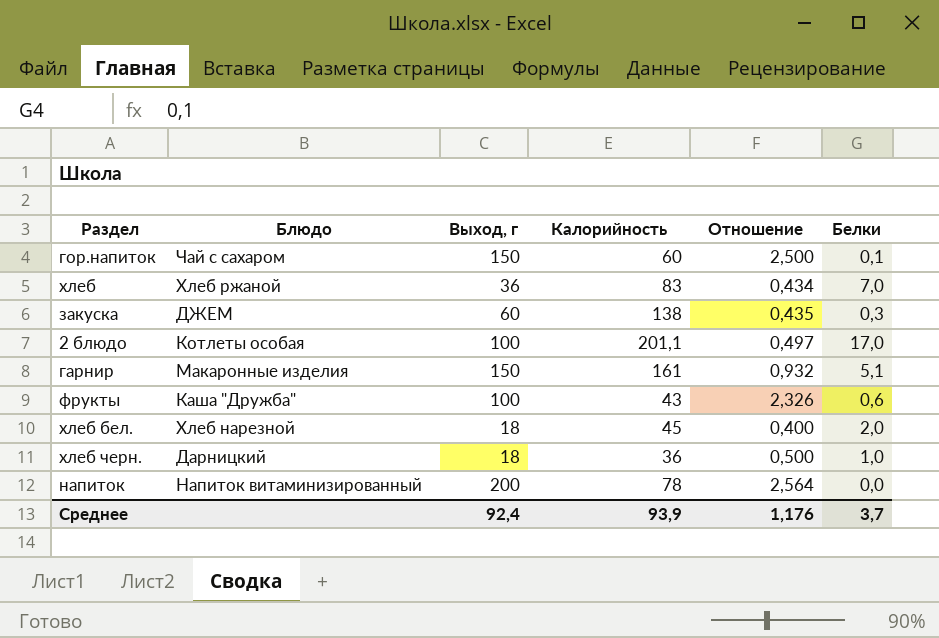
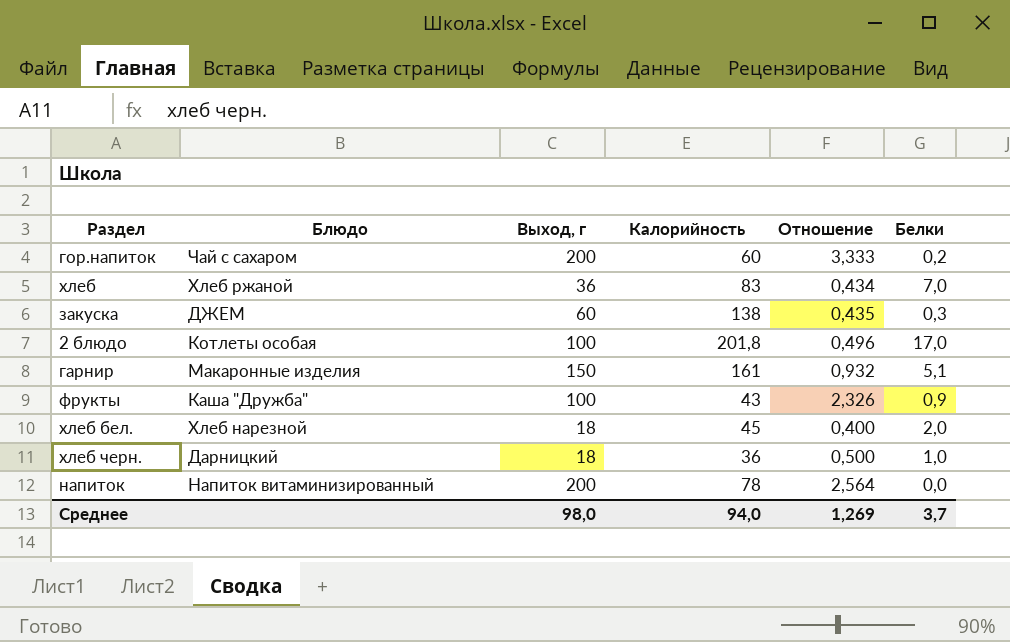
гор.напиток | Выход, г: 150 -> 200
гор.напиток | Отношение: 2,500 -> 3,333
гор.напиток | Белки: 0,1 -> 0,2
2 блюдо | Калорийность: 201,1 -> 201,8
2 блюдо | Отношение: 0,497 -> 0,496
фрукты | Белки: 0,6 -> 0,9
Среднее | Выход, г: 92,4 -> 98,0
Среднее | Калорийность: 93,9 -> 94,0
Среднее | Отношение: 1,176 -> 1,269

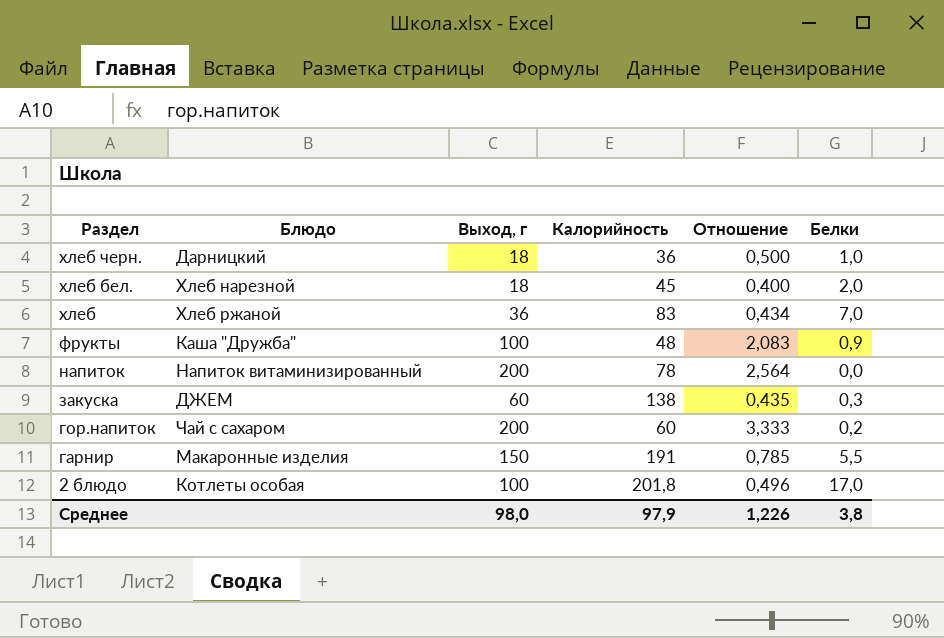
row order: none -> Раздел descending
фрукты | Калорийность: 43 -> 48
фрукты | Отношение: 2,326 -> 2,083
гарнир | Калорийность: 161 -> 191
гарнир | Отношение: 0,932 -> 0,785
гарнир | Белки: 5,1 -> 5,5
Среднее | Калорийность: 94,0 -> 97,9
Среднее | Отношение: 1,269 -> 1,226
Среднее | Белки: 3,7 -> 3,8

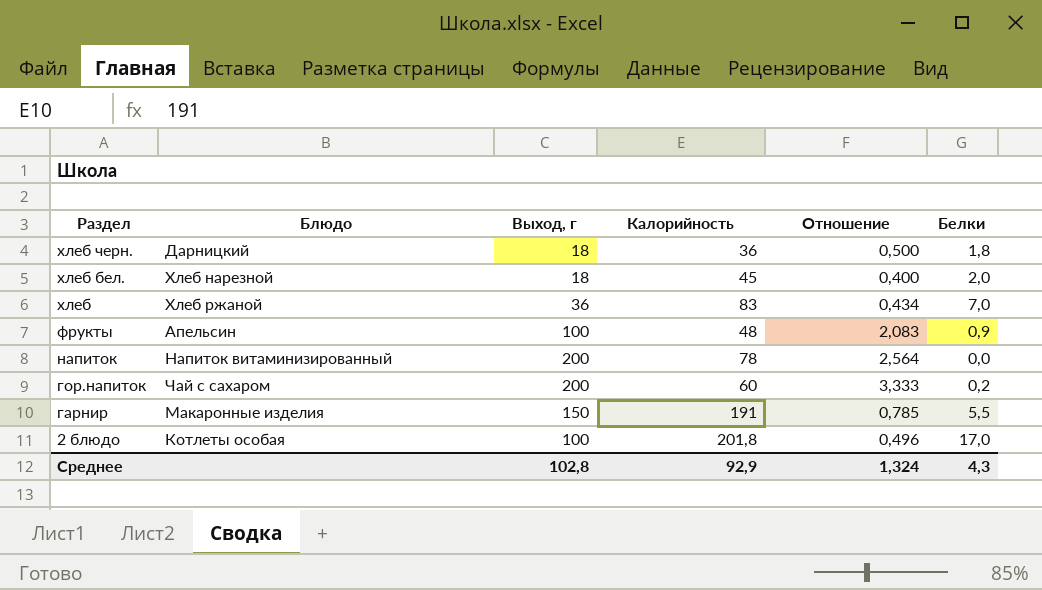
row закуска: ДЖЕМ | 60 | 138 | 0,435 | 0,3 -> none
хлеб черн. | Белки: 1,0 -> 1,8
фрукты | Блюдо: Каша "Дружба" -> Апельсин
Среднее | Выход, г: 98,0 -> 102,8
Среднее | Калорийность: 97,9 -> 92,9
Среднее | Отношение: 1,226 -> 1,324
Среднее | Белки: 3,8 -> 4,3

